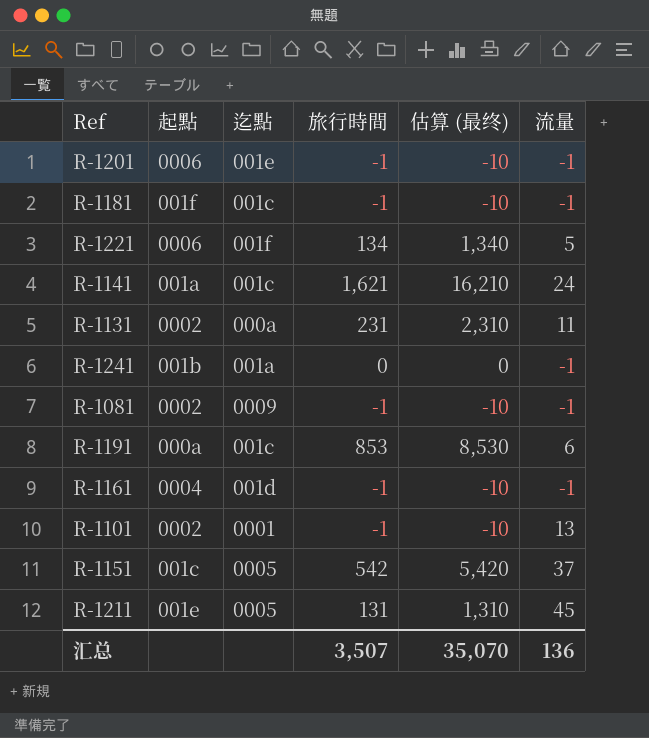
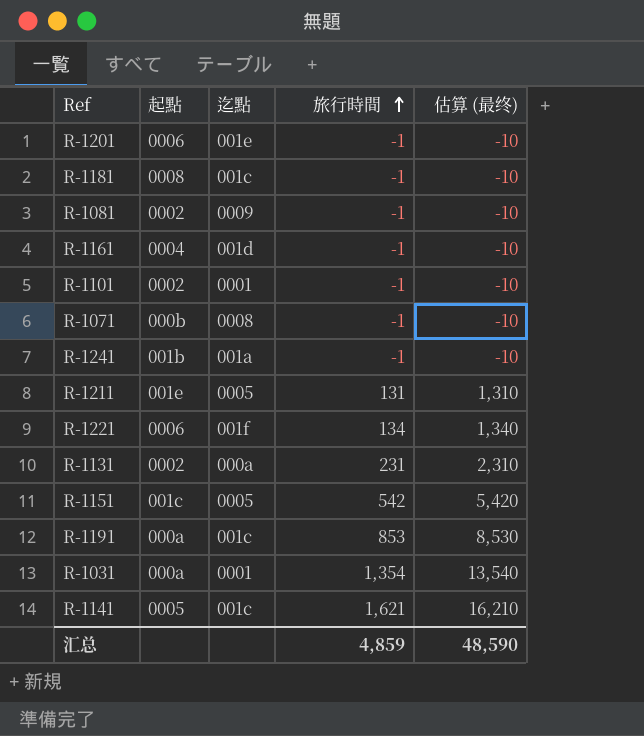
row order: none -> 旅行時間 ascending
column 流量 | position: 6 -> none
R-1181 | 起點: 001f -> 0008
row R-1071: none -> 000b | 0008 | -1 | -10
R-1241 | 旅行時間: 0 -> -1
R-1241 | 估算 (最终): 0 -> -10
row R-1031: none -> 000a | 0001 | 1,354 | 13,540
R-1141 | 起點: 001a -> 0005
汇总 | 旅行時間: 3,507 -> 4,859
汇总 | 估算 (最终): 35,070 -> 48,590

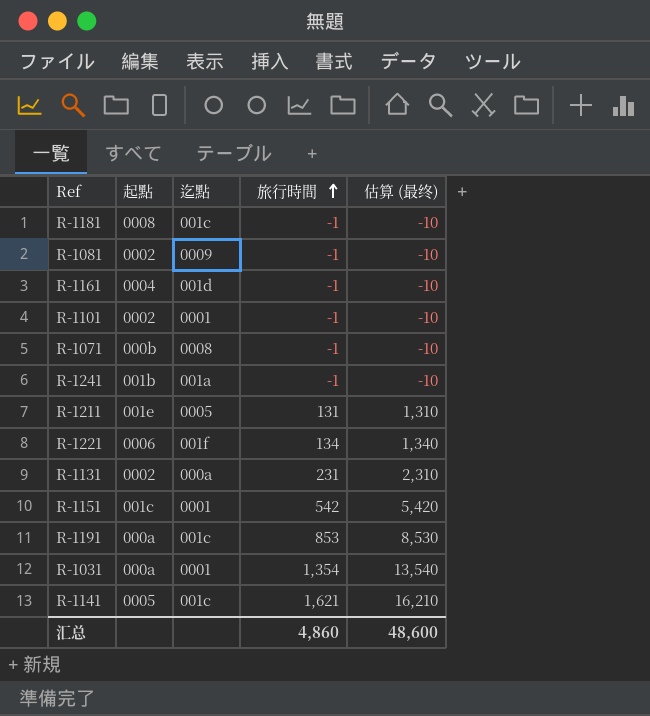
row R-1201: 0006 | 001e | -1 | -10 -> none
R-1151 | 迄點: 0005 -> 0001
汇总 | 旅行時間: 4,859 -> 4,860
汇总 | 估算 (最终): 48,590 -> 48,600

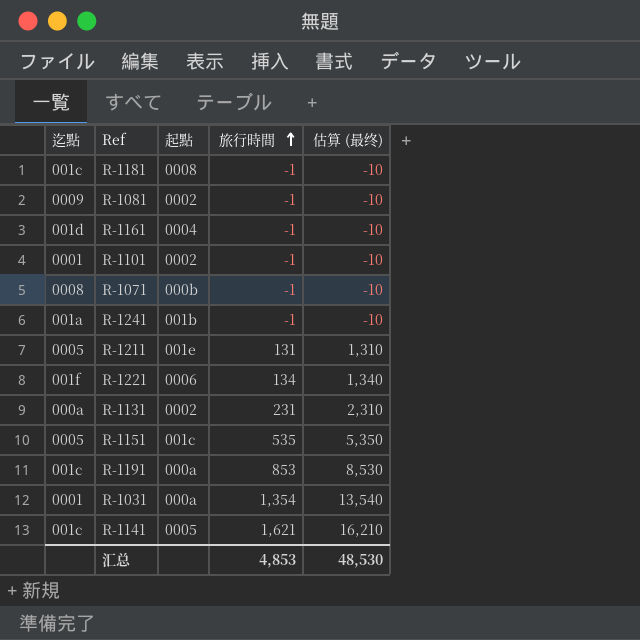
column 迄點 | position: 3 -> 1
R-1151 | 迄點: 0001 -> 0005
R-1151 | 旅行時間: 542 -> 535
R-1151 | 估算 (最终): 5,420 -> 5,350
汇总 | 旅行時間: 4,860 -> 4,853
汇总 | 估算 (最终): 48,600 -> 48,530

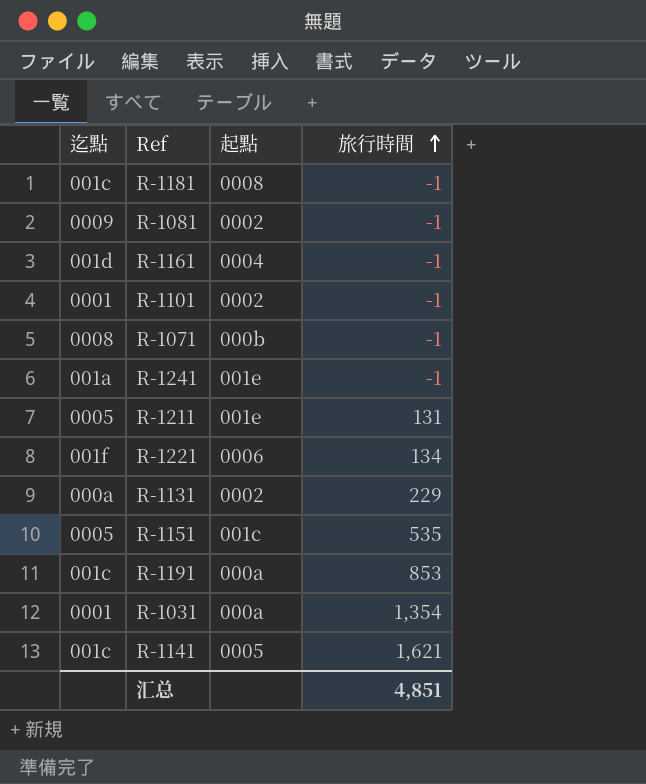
column 估算 (最终) | formula: [旅行時間] * 10 -> none
R-1241 | 起點: 001b -> 001e
R-1131 | 旅行時間: 231 -> 229
汇总 | 旅行時間: 4,853 -> 4,851

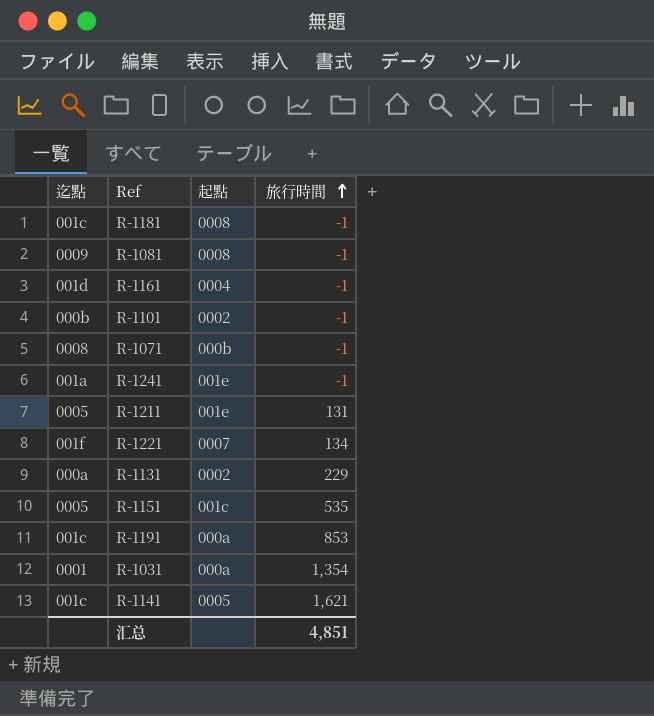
R-1081 | 起點: 0002 -> 0008
R-1101 | 迄點: 0001 -> 000b
R-1221 | 起點: 0006 -> 0007

